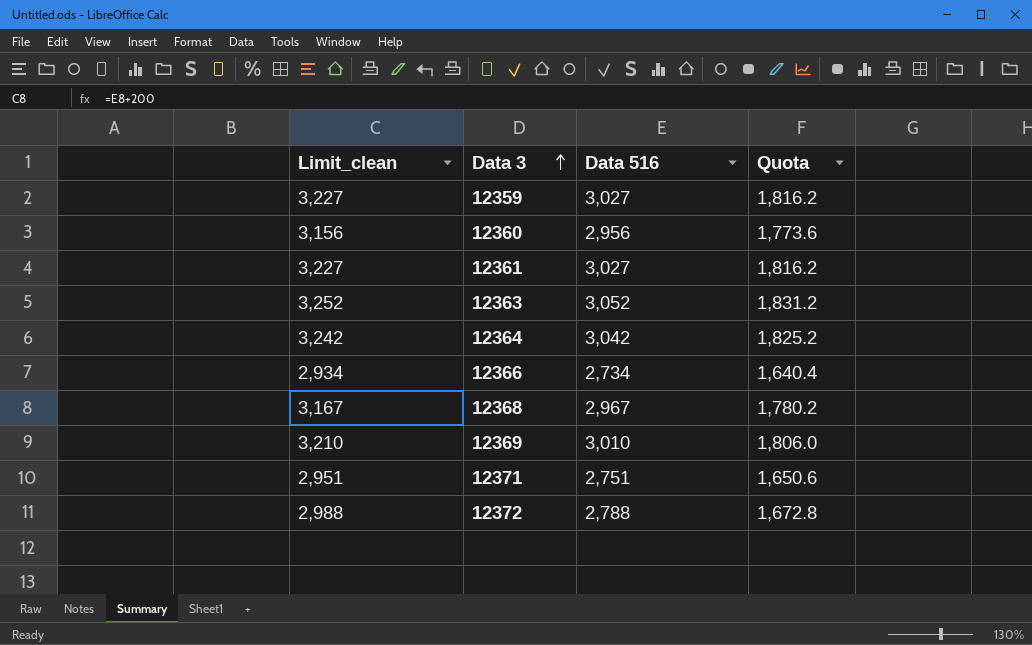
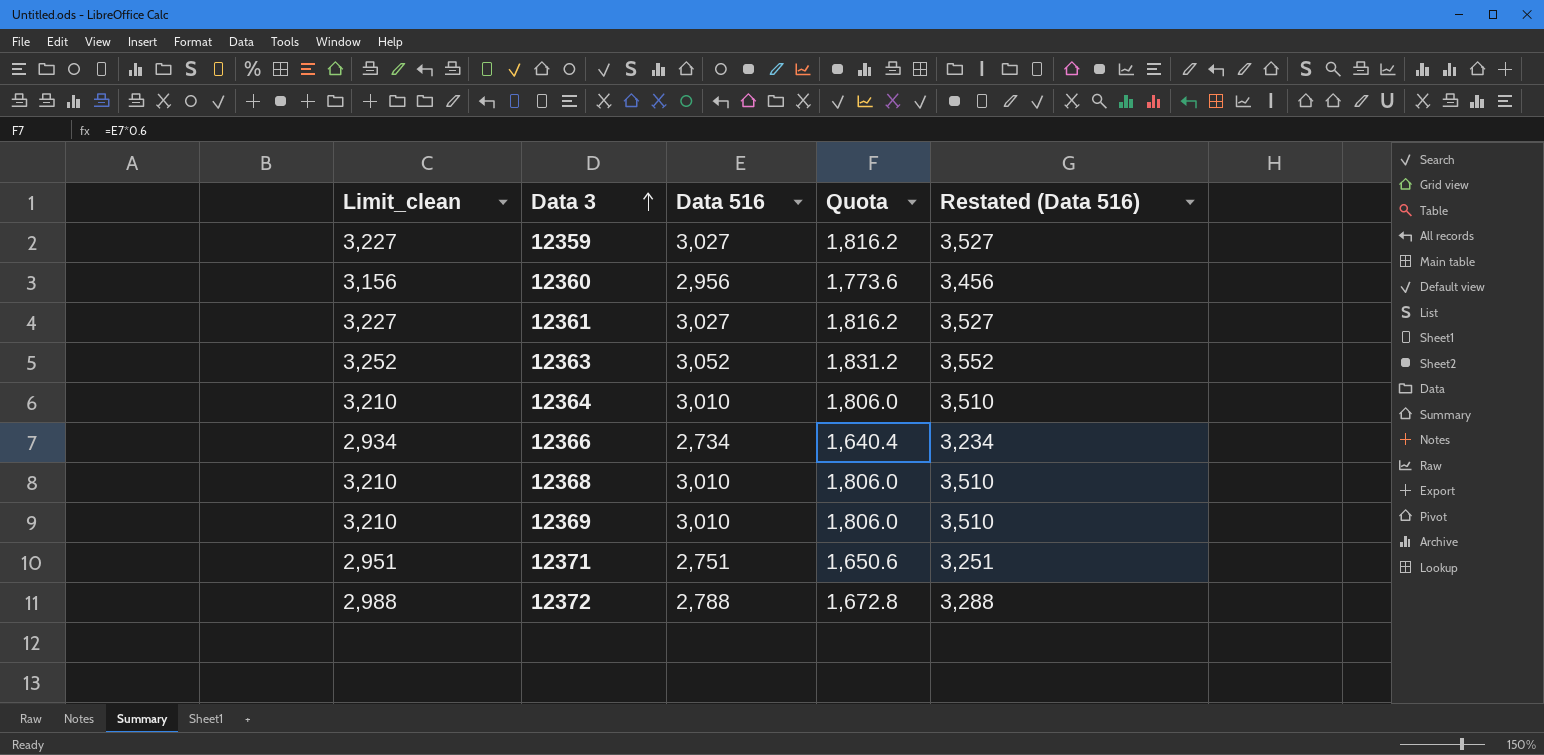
column Restated (Data 516) | formula: none -> [Data 516] + 500
12364 | Limit_clean: 3,242 -> 3,210
12364 | Data 516: 3,042 -> 3,010
12364 | Quota: 1,825.2 -> 1,806.0
12368 | Limit_clean: 3,167 -> 3,210
12368 | Data 516: 2,967 -> 3,010
12368 | Quota: 1,780.2 -> 1,806.0

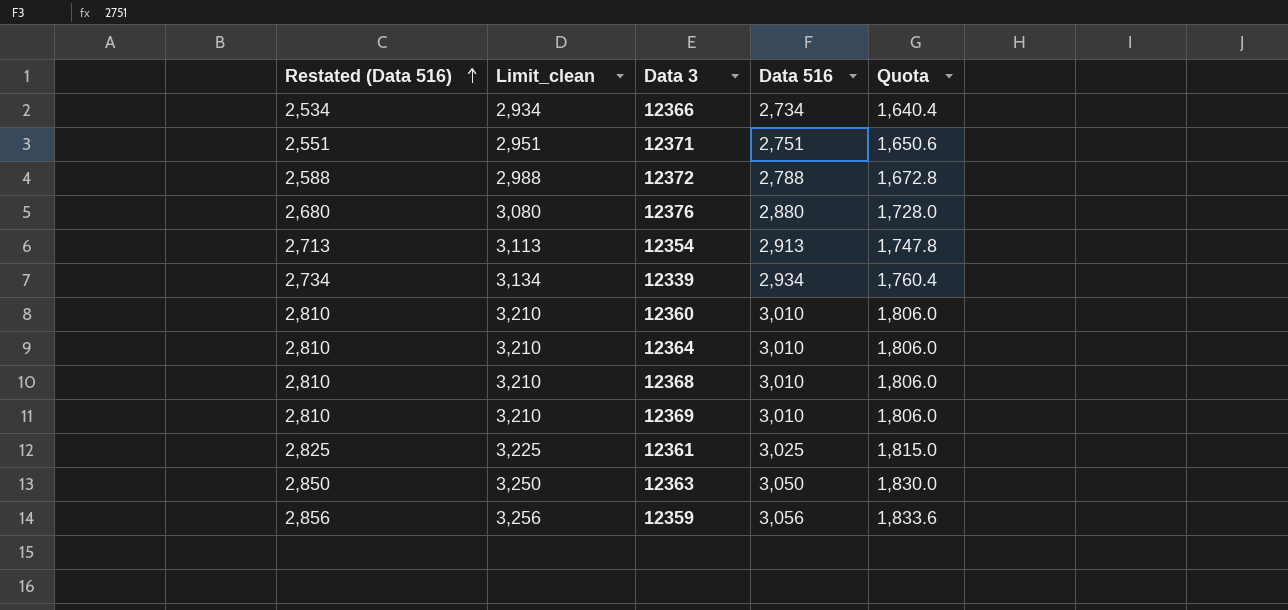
row order: Data 3 ascending -> Restated (Data 516) ascending
column Restated (Data 516) | formula: [Data 516] + 500 -> [Data 516] - 200
column Restated (Data 516) | position: 5 -> 1
row 12376: none -> 2,680 | 3,080 | 2,880 | 1,728.0
row 12354: none -> 2,713 | 3,113 | 2,913 | 1,747.8
row 12339: none -> 2,734 | 3,134 | 2,934 | 1,760.4
12360 | Limit_clean: 3,156 -> 3,210
12360 | Data 516: 2,956 -> 3,010
12360 | Quota: 1,773.6 -> 1,806.0
12361 | Limit_clean: 3,227 -> 3,225
12361 | Data 516: 3,027 -> 3,025
12361 | Quota: 1,816.2 -> 1,815.0
12363 | Limit_clean: 3,252 -> 3,250
12363 | Data 516: 3,052 -> 3,050
12363 | Quota: 1,831.2 -> 1,830.0
12359 | Limit_clean: 3,227 -> 3,256
12359 | Data 516: 3,027 -> 3,056
12359 | Quota: 1,816.2 -> 1,833.6

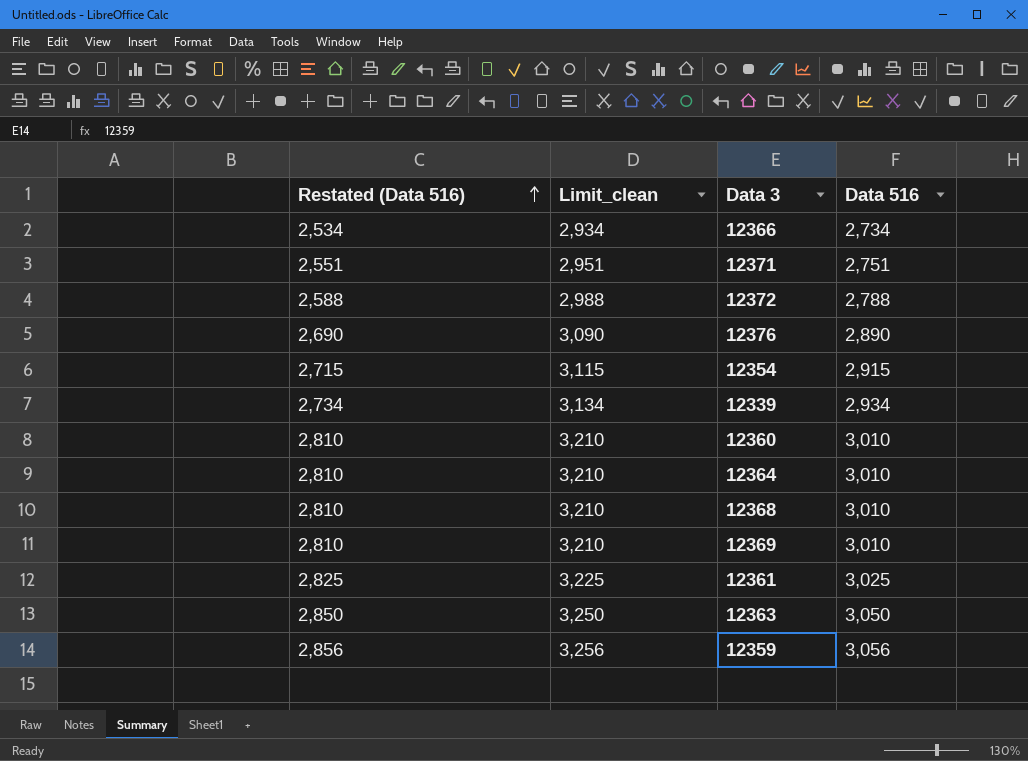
column Quota | formula: [Data 516] * 0.6 -> none
12376 | Restated (Data 516): 2,680 -> 2,690
12376 | Limit_clean: 3,080 -> 3,090
12376 | Data 516: 2,880 -> 2,890
12354 | Restated (Data 516): 2,713 -> 2,715
12354 | Limit_clean: 3,113 -> 3,115
12354 | Data 516: 2,913 -> 2,915

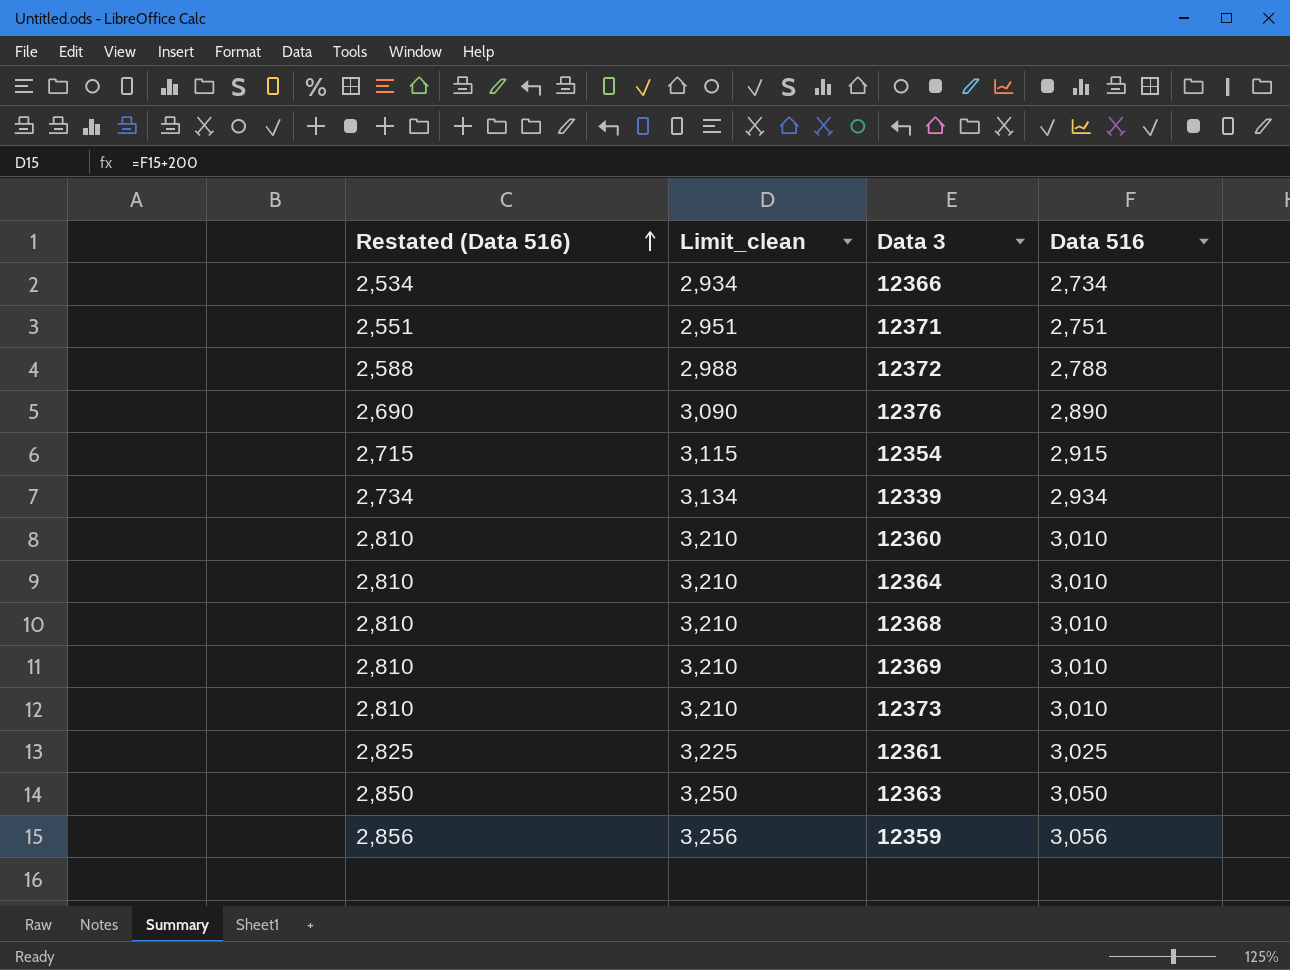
row 12373: none -> 2,810 | 3,210 | 3,010

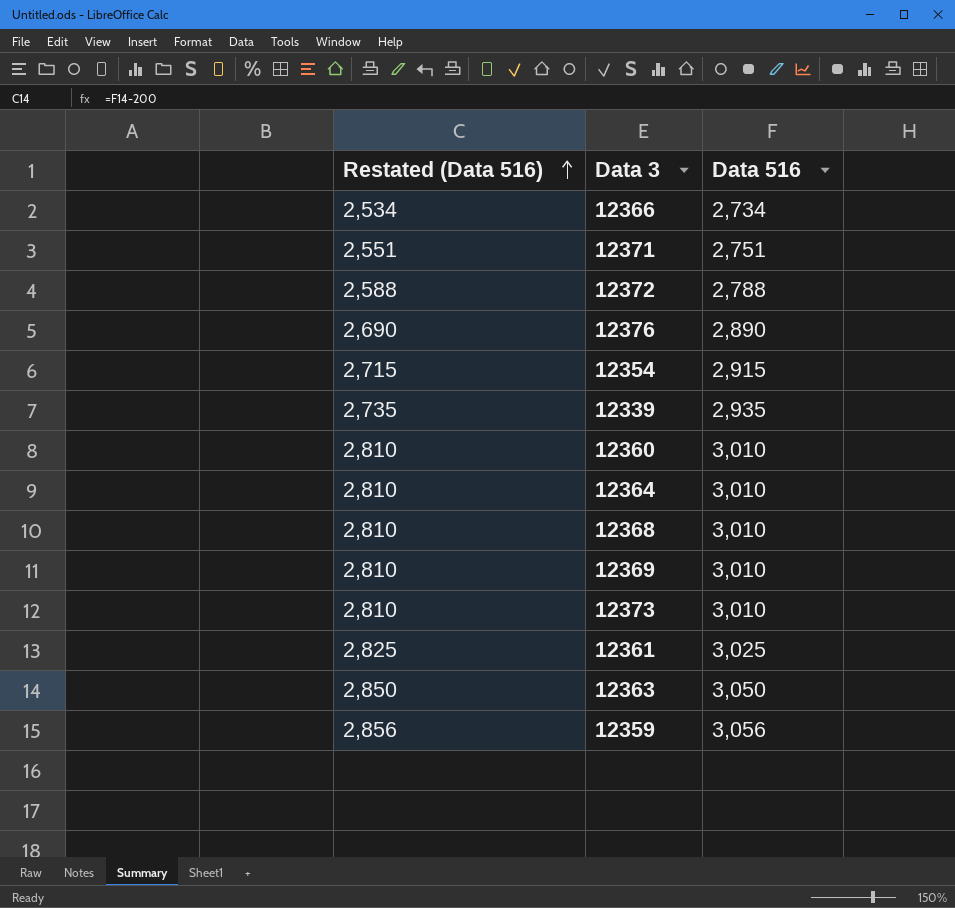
column Limit_clean | formula: [Data 516] + 200 -> none
12339 | Restated (Data 516): 2,734 -> 2,735
12339 | Data 516: 2,934 -> 2,935

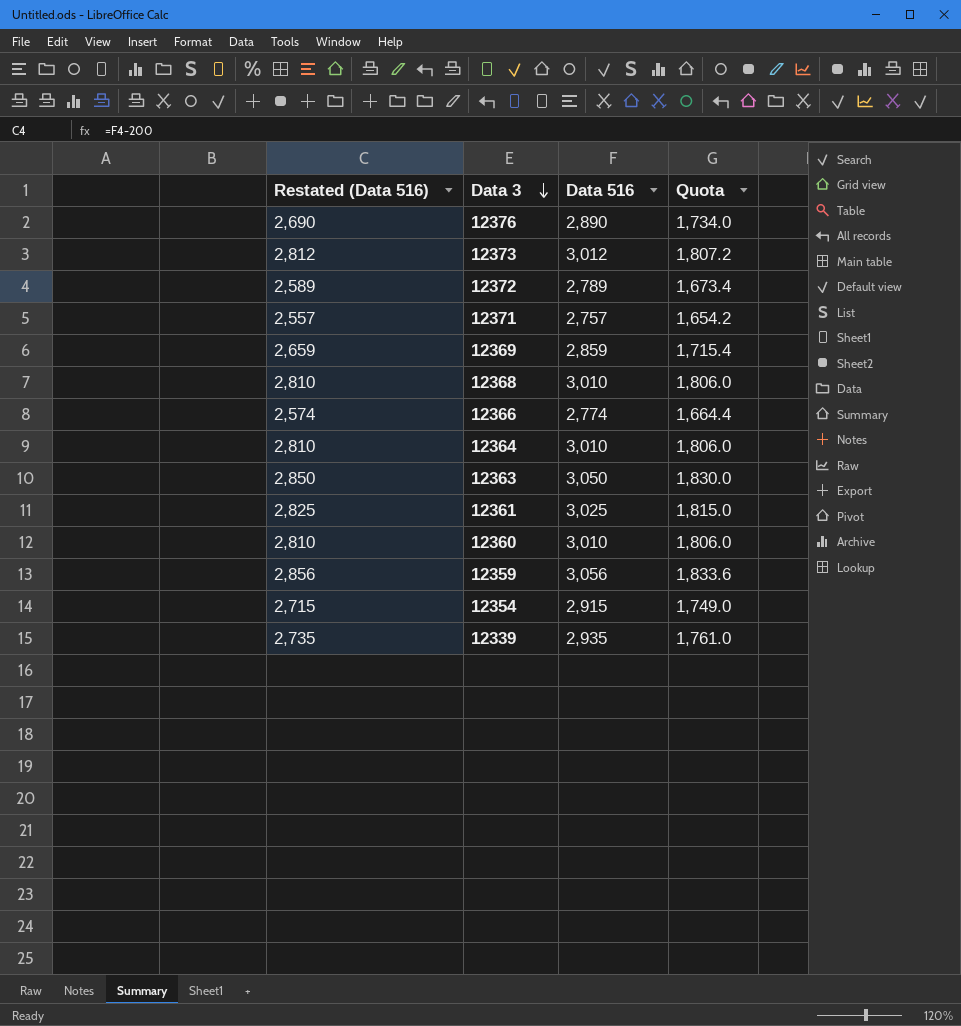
row order: Restated (Data 516) ascending -> Data 3 descending
column Quota | formula: none -> [Data 516] * 0.6
12373 | Restated (Data 516): 2,810 -> 2,812
12373 | Data 516: 3,010 -> 3,012
12372 | Restated (Data 516): 2,588 -> 2,589
12372 | Data 516: 2,788 -> 2,789
12371 | Restated (Data 516): 2,551 -> 2,557
12371 | Data 516: 2,751 -> 2,757
12369 | Restated (Data 516): 2,810 -> 2,659
12369 | Data 516: 3,010 -> 2,859
12366 | Restated (Data 516): 2,534 -> 2,574
12366 | Data 516: 2,734 -> 2,774

